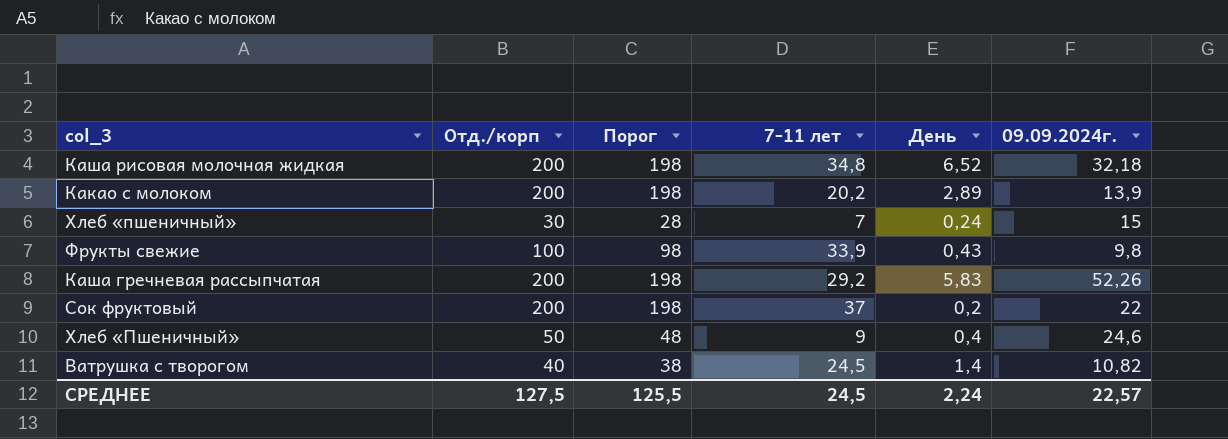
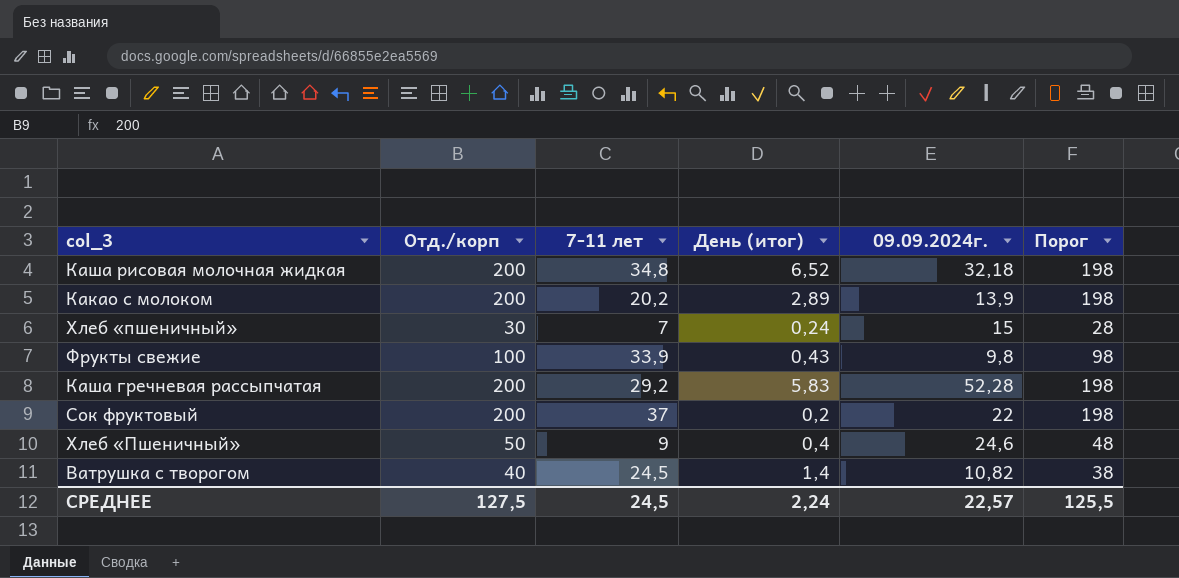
column name: День -> День (итог)
column Порог | position: 3 -> 6
Каша гречневая рассыпчатая | 09.09.2024г.: 52,26 -> 52,28

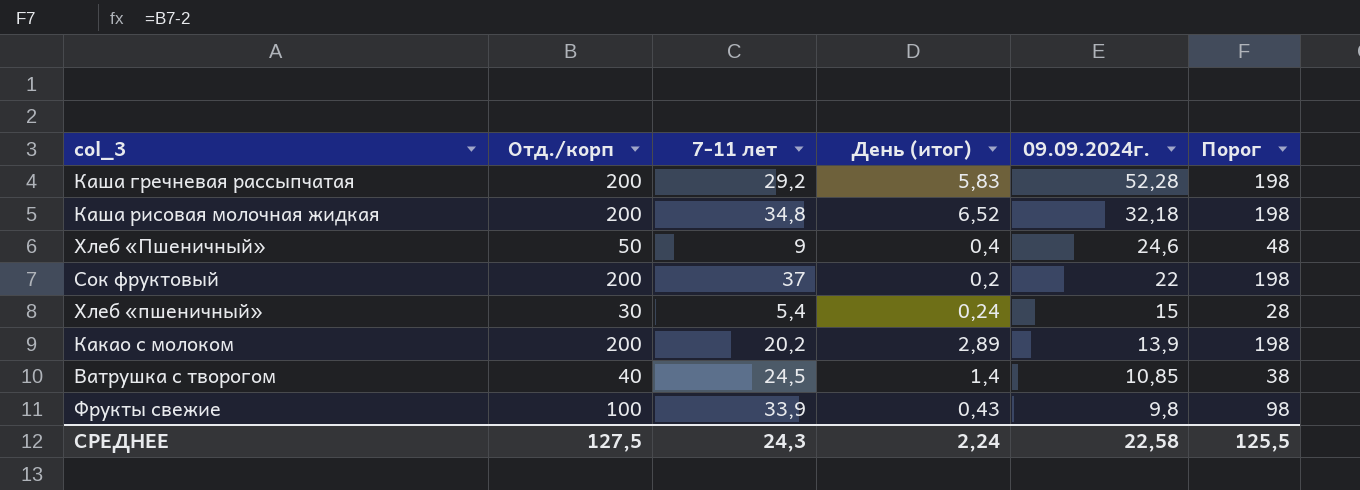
row order: none -> 09.09.2024г. descending
Хлеб «пшеничный» | 7-11 лет: 7 -> 5,4
Ватрушка с творогом | 09.09.2024г.: 10,82 -> 10,85
СРЕДНЕЕ | 7-11 лет: 24,5 -> 24,3
СРЕДНЕЕ | 09.09.2024г.: 22,57 -> 22,58

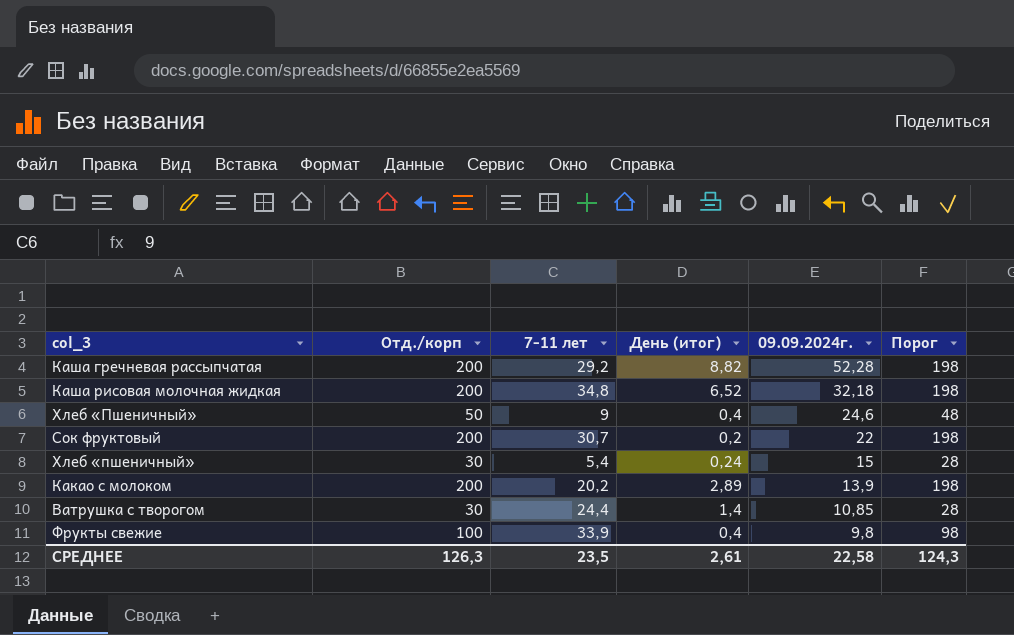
Каша гречневая рассыпчатая | День (итог): 5,83 -> 8,82
Сок фруктовый | 7-11 лет: 37 -> 30,7
Ватрушка с творогом | Отд./корп: 40 -> 30
Ватрушка с творогом | 7-11 лет: 24,5 -> 24,4
Ватрушка с творогом | Порог: 38 -> 28
Фрукты свежие | День (итог): 0,43 -> 0,4
СРЕДНЕЕ | Отд./корп: 127,5 -> 126,3
СРЕДНЕЕ | 7-11 лет: 24,3 -> 23,5
СРЕДНЕЕ | День (итог): 2,24 -> 2,61
СРЕДНЕЕ | Порог: 125,5 -> 124,3

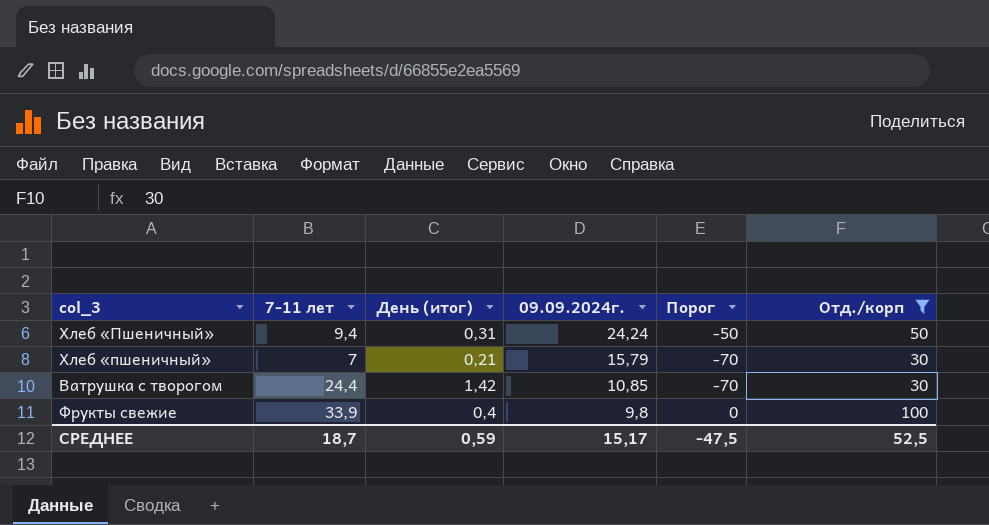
filter: none -> Отд./корп != 200
column Порог | formula: [Отд./корп] - 2 -> [Отд./корп] - 100
column Отд./корп | position: 2 -> 6
Хлеб «Пшеничный» | 7-11 лет: 9 -> 9,4
Хлеб «Пшеничный» | День (итог): 0,4 -> 0,31
Хлеб «Пшеничный» | 09.09.2024г.: 24,6 -> 24,24
Хлеб «пшеничный» | 7-11 лет: 5,4 -> 7
Хлеб «пшеничный» | День (итог): 0,24 -> 0,21
Хлеб «пшеничный» | 09.09.2024г.: 15 -> 15,79
Ватрушка с творогом | День (итог): 1,4 -> 1,42
СРЕДНЕЕ | 7-11 лет: 23,5 -> 18,7
СРЕДНЕЕ | День (итог): 2,61 -> 0,59
СРЕДНЕЕ | 09.09.2024г.: 22,58 -> 15,17
СРЕДНЕЕ | Порог: 124,3 -> -47,5
СРЕДНЕЕ | Отд./корп: 126,3 -> 52,5

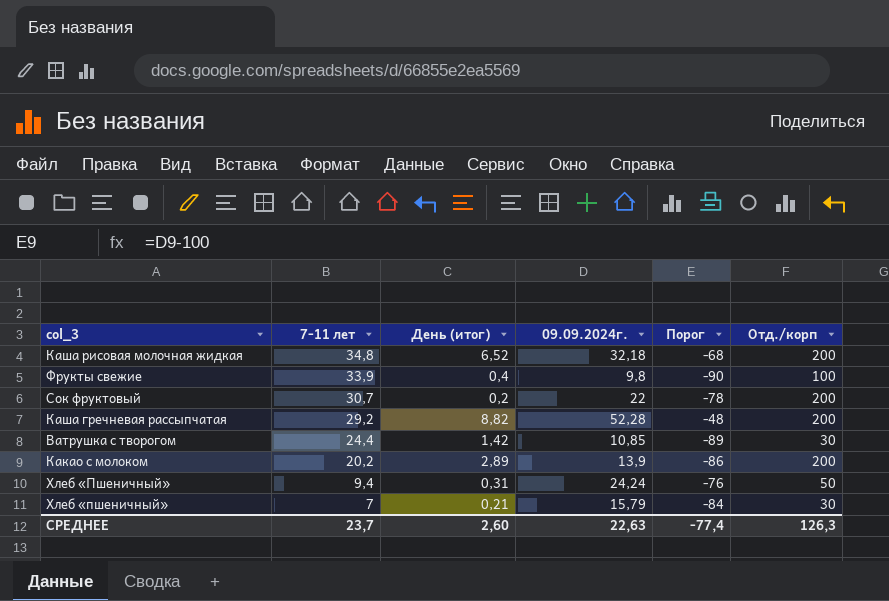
filter: Отд./корп != 200 -> none
row order: 09.09.2024г. descending -> 7-11 лет descending
column Порог | formula: [Отд./корп] - 100 -> [09.09.2024г.] - 100
СРЕДНЕЕ | 7-11 лет: 18,7 -> 23,7
СРЕДНЕЕ | День (итог): 0,59 -> 2,60
СРЕДНЕЕ | 09.09.2024г.: 15,17 -> 22,63
СРЕДНЕЕ | Порог: -47,5 -> -77,4
СРЕДНЕЕ | Отд./корп: 52,5 -> 126,3

